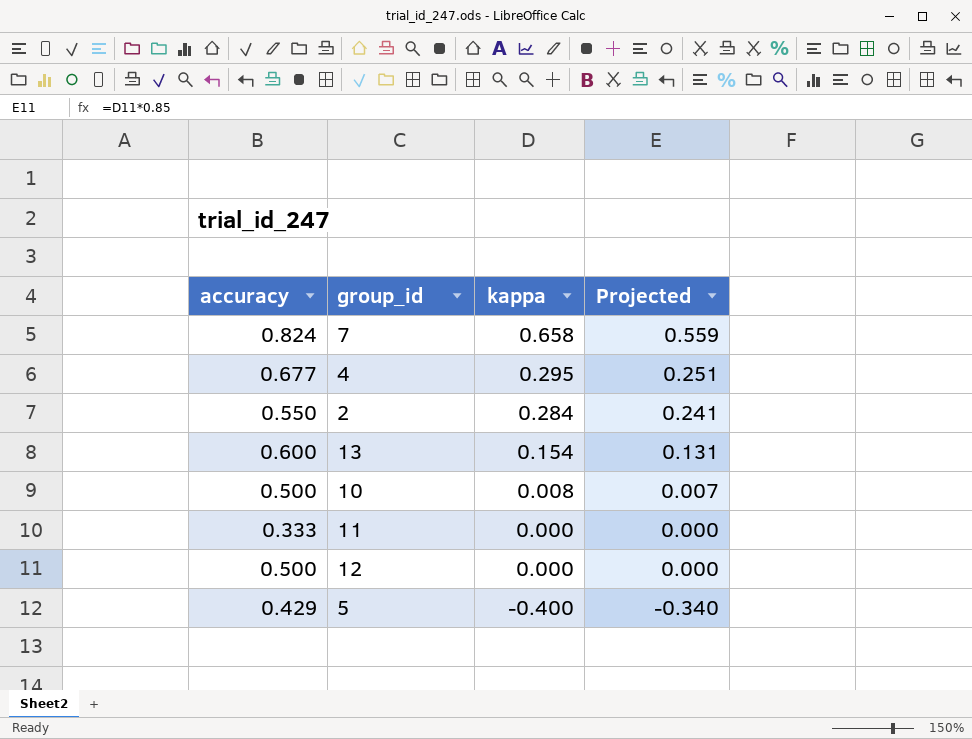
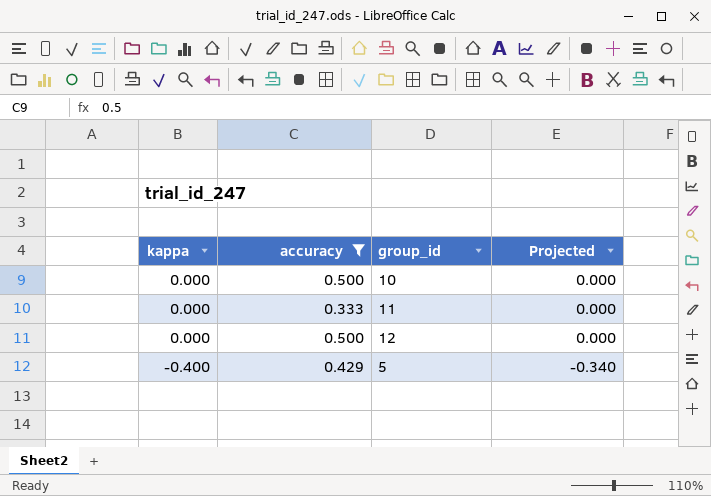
filter: none -> accuracy <= 0.500
column kappa | position: 3 -> 1
10 | kappa: 0.008 -> 0.000
10 | Projected: 0.007 -> 0.000

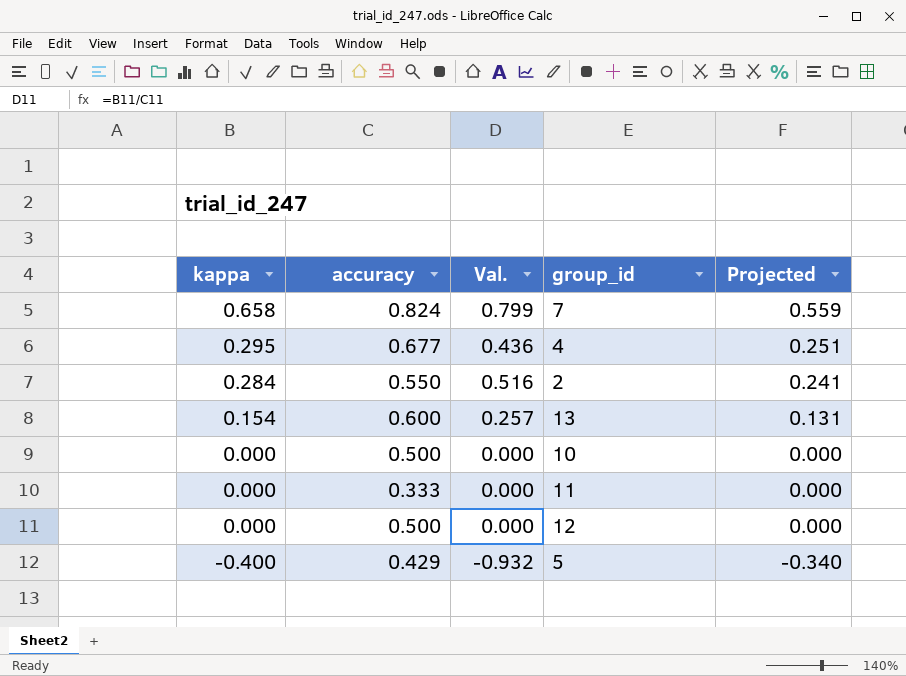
filter: accuracy <= 0.500 -> none
column Val. | formula: none -> [kappa] / [accuracy]

